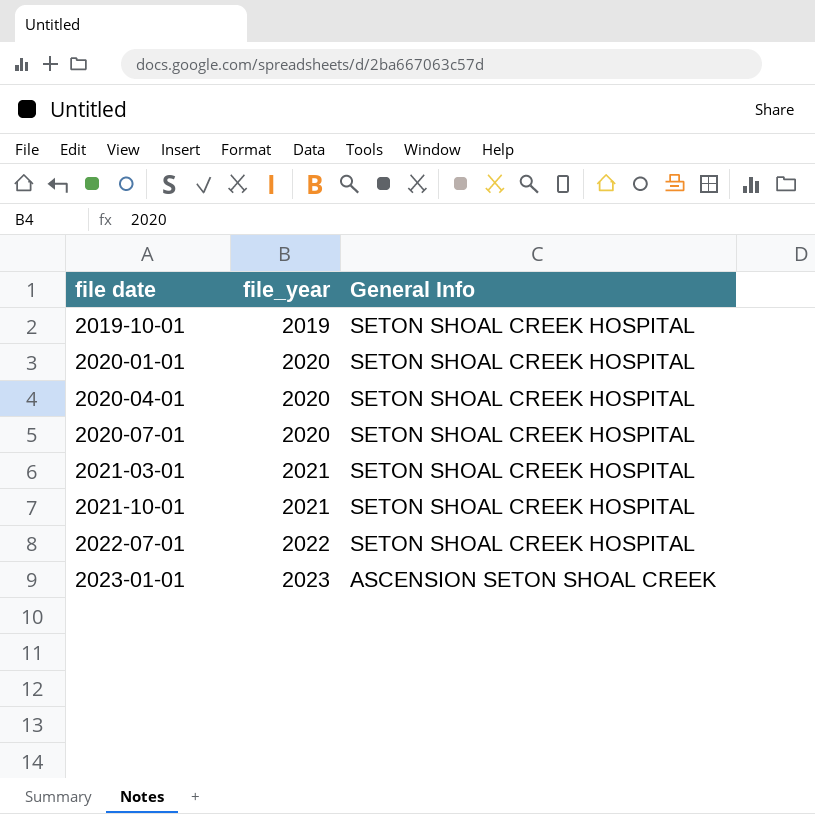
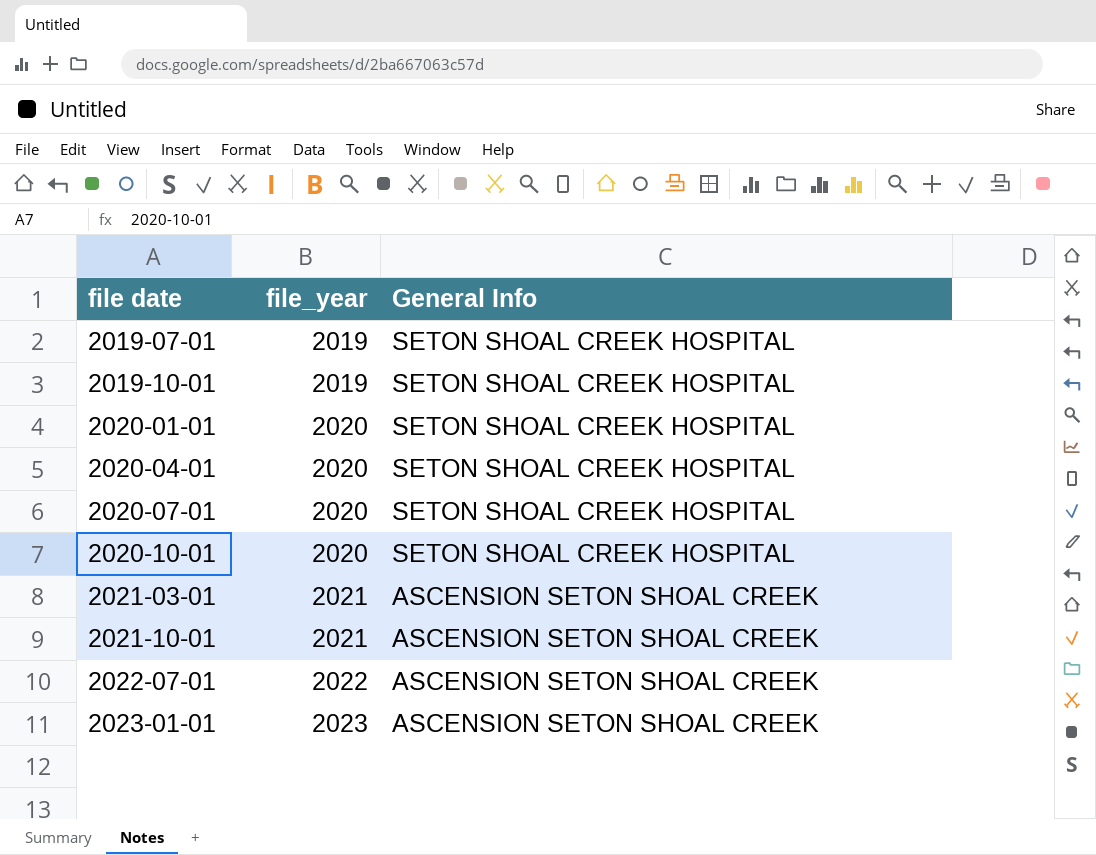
row 2019-07-01: none -> 2019 | SETON SHOAL CREEK HOSPITAL
row 2020-10-01: none -> 2020 | SETON SHOAL CREEK HOSPITAL
2021-03-01 | General Info: SETON SHOAL CREEK HOSPITAL -> ASCENSION SETON SHOAL CREEK
2021-10-01 | General Info: SETON SHOAL CREEK HOSPITAL -> ASCENSION SETON SHOAL CREEK
2022-07-01 | General Info: SETON SHOAL CREEK HOSPITAL -> ASCENSION SETON SHOAL CREEK

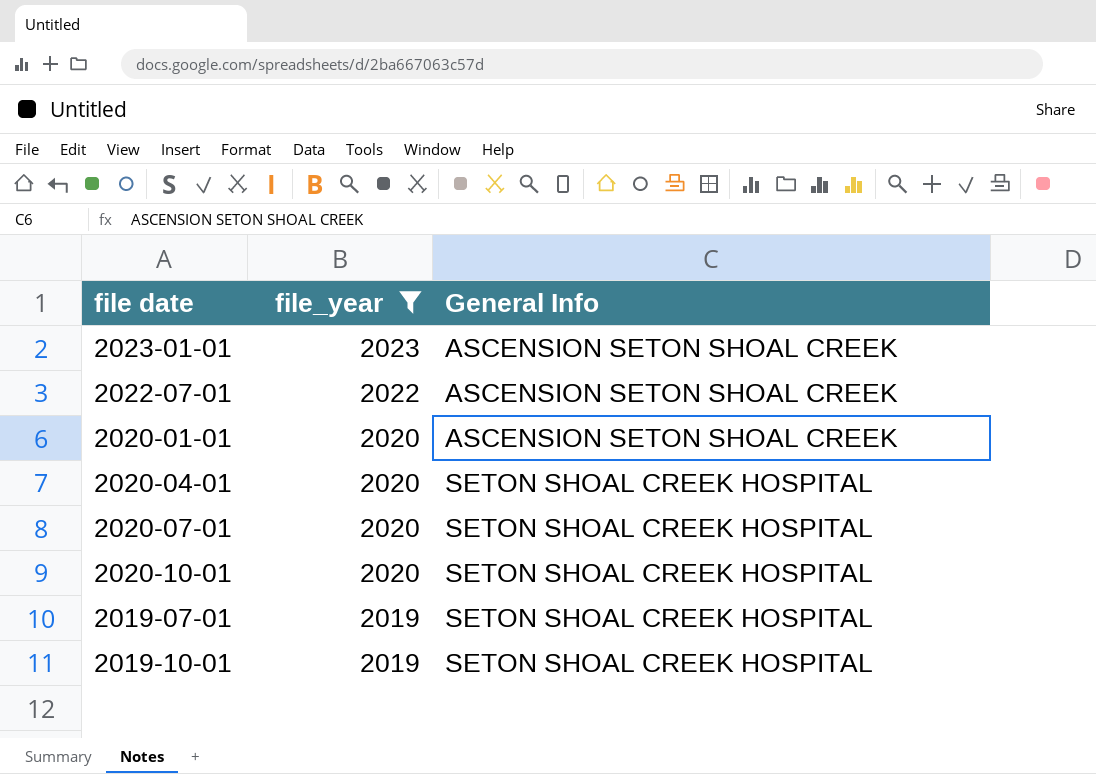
filter: none -> file_year != 2021
row order: file date ascending -> file_year descending
2020-01-01 | General Info: SETON SHOAL CREEK HOSPITAL -> ASCENSION SETON SHOAL CREEK

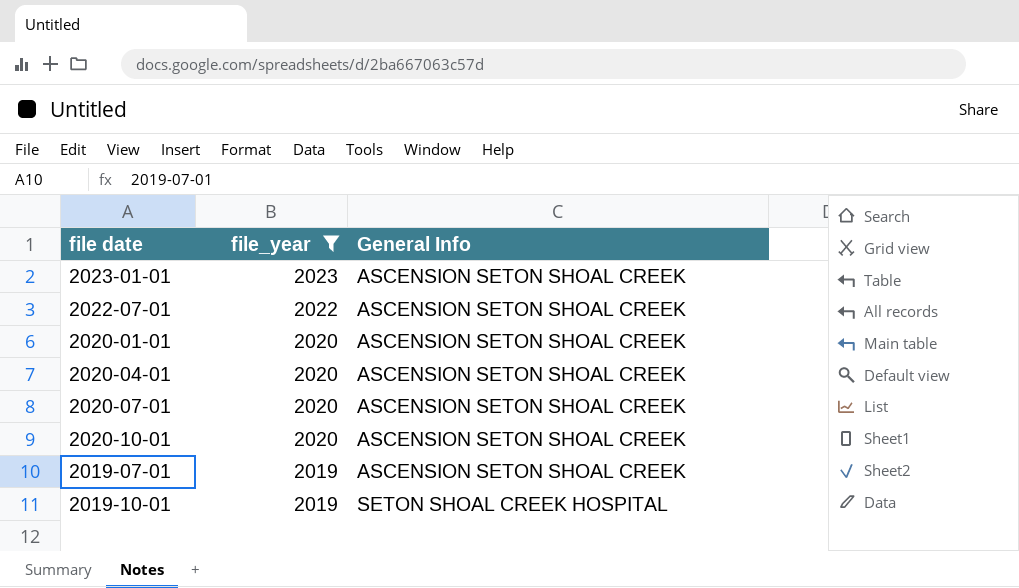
2020-04-01 | General Info: SETON SHOAL CREEK HOSPITAL -> ASCENSION SETON SHOAL CREEK
2020-07-01 | General Info: SETON SHOAL CREEK HOSPITAL -> ASCENSION SETON SHOAL CREEK
2020-10-01 | General Info: SETON SHOAL CREEK HOSPITAL -> ASCENSION SETON SHOAL CREEK
2019-07-01 | General Info: SETON SHOAL CREEK HOSPITAL -> ASCENSION SETON SHOAL CREEK

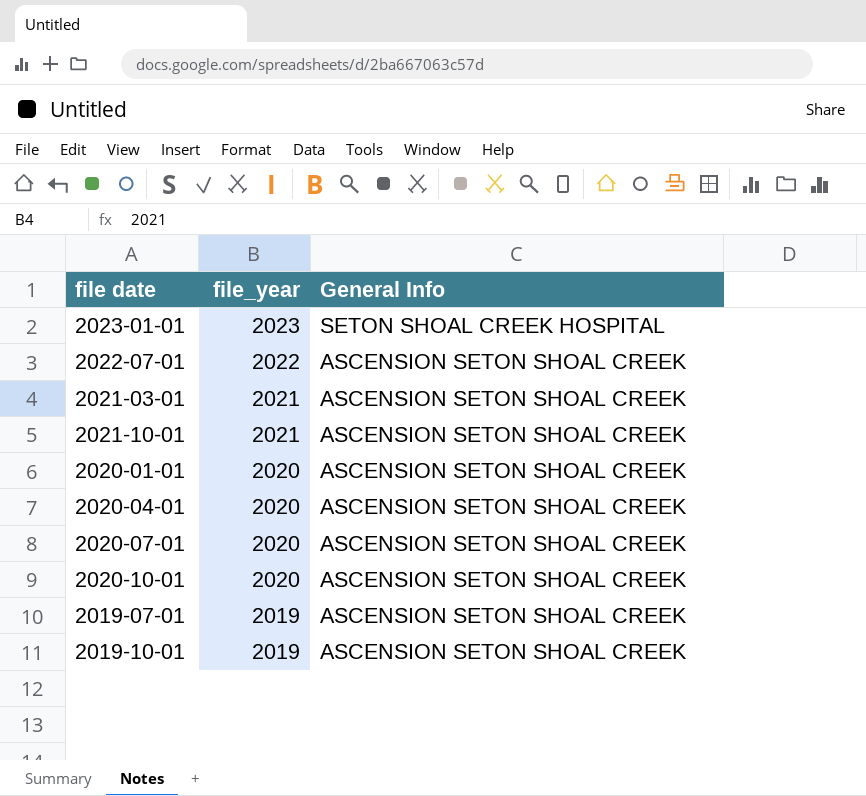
filter: file_year != 2021 -> none
2023-01-01 | General Info: ASCENSION SETON SHOAL CREEK -> SETON SHOAL CREEK HOSPITAL
2019-10-01 | General Info: SETON SHOAL CREEK HOSPITAL -> ASCENSION SETON SHOAL CREEK

